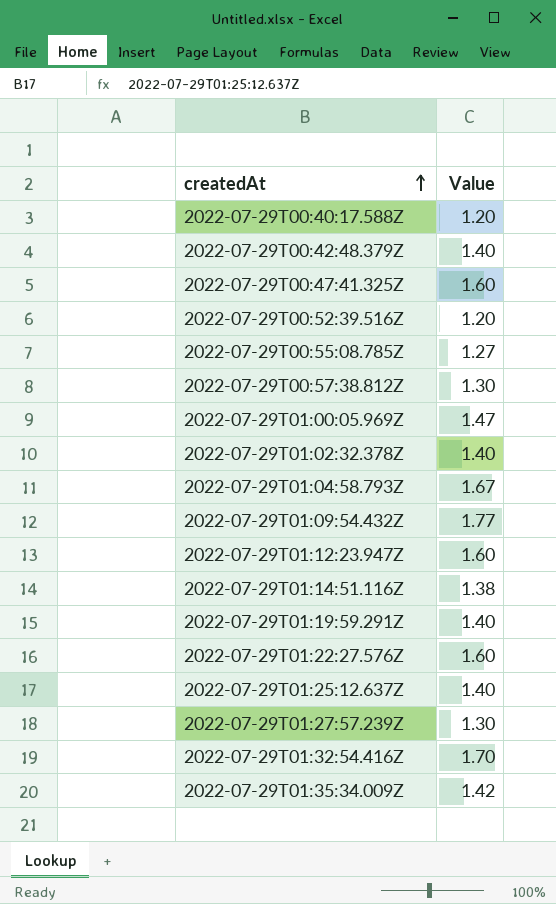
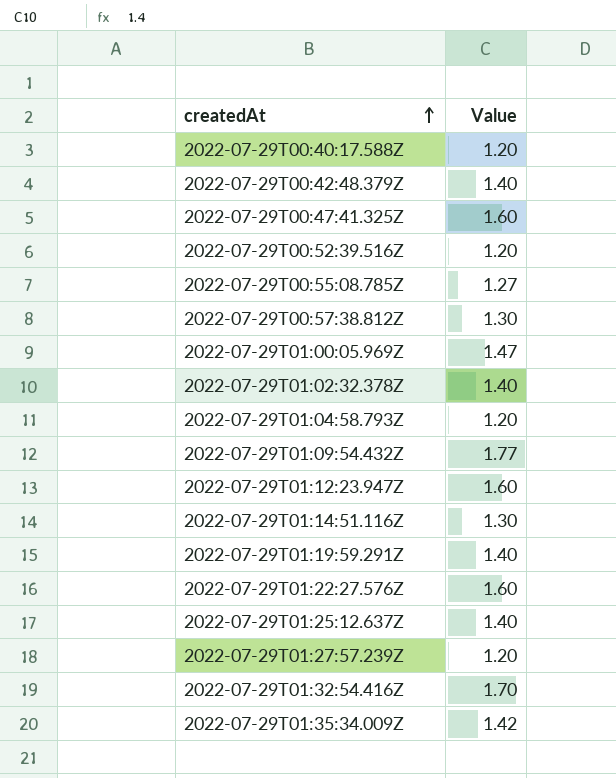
2022-07-29T01:04:58.793Z | Value: 1.67 -> 1.20
2022-07-29T01:14:51.116Z | Value: 1.38 -> 1.30
2022-07-29T01:27:57.239Z | Value: 1.30 -> 1.20

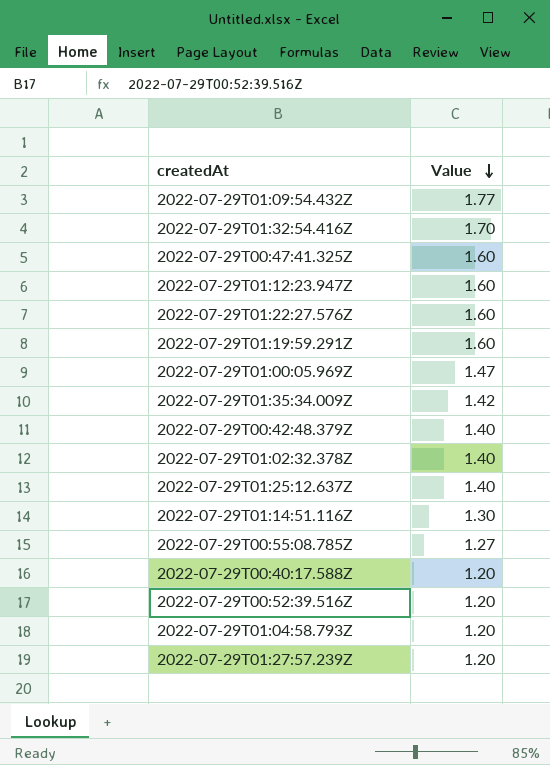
row order: createdAt ascending -> Value descending
row 2022-07-29T00:57:38.812Z: 1.30 -> none
2022-07-29T01:19:59.291Z | Value: 1.40 -> 1.60

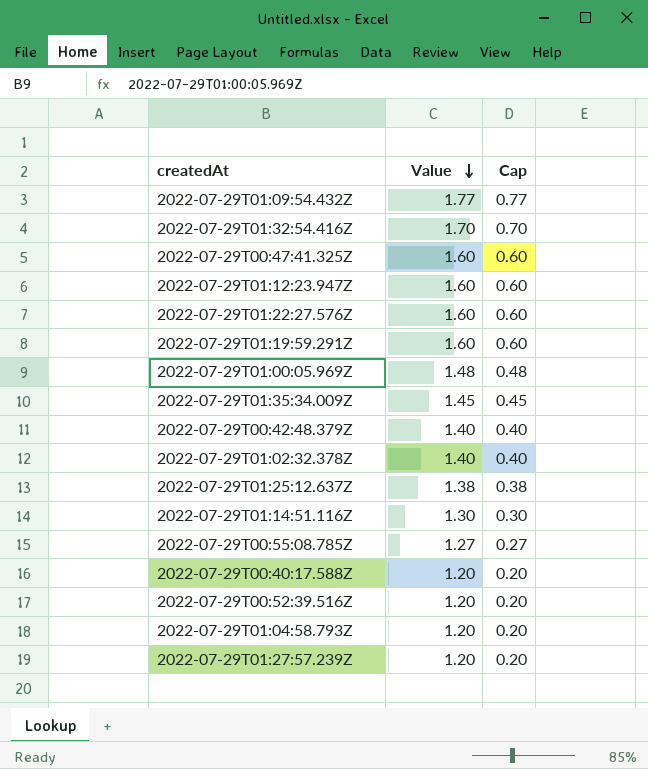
column Cap | formula: none -> [Value] - 1
2022-07-29T01:00:05.969Z | Value: 1.47 -> 1.48
2022-07-29T01:35:34.009Z | Value: 1.42 -> 1.45
2022-07-29T01:25:12.637Z | Value: 1.40 -> 1.38

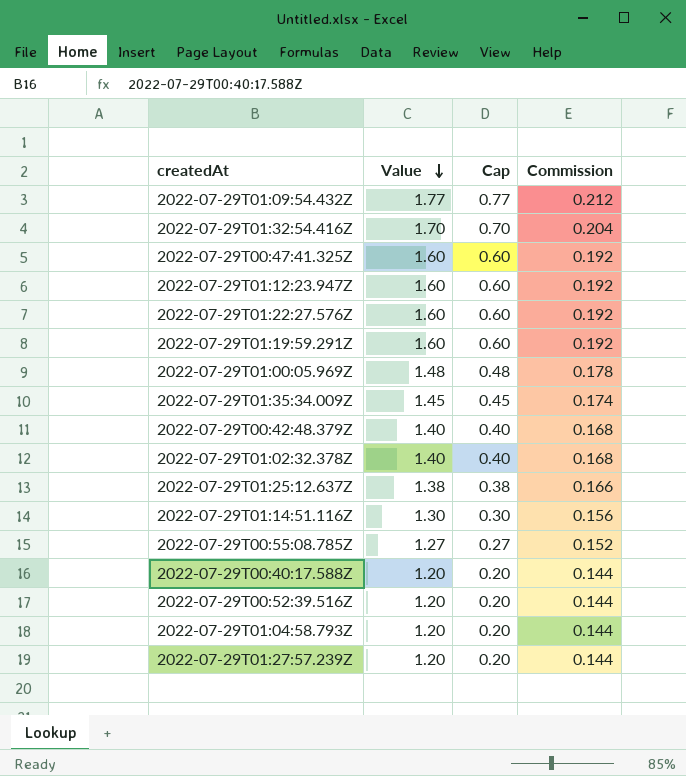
column Commission | formula: none -> [Value] * 0.12

